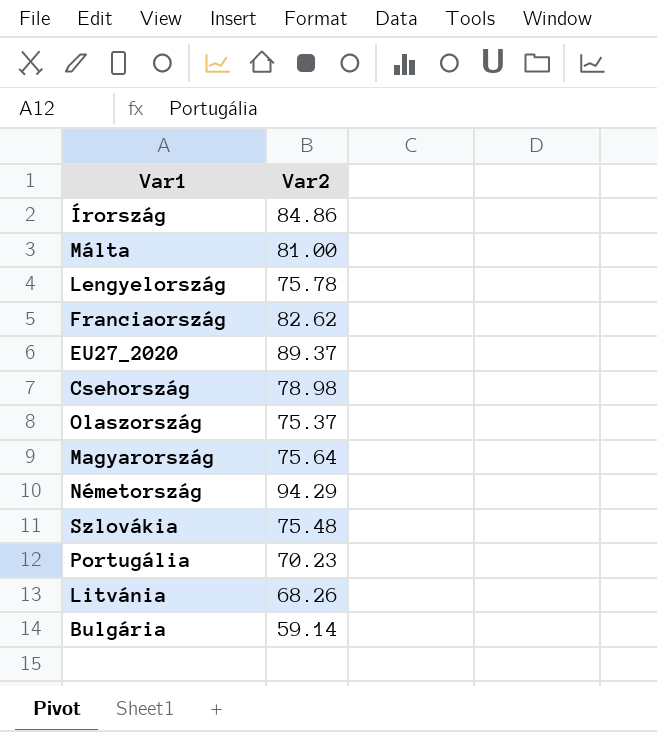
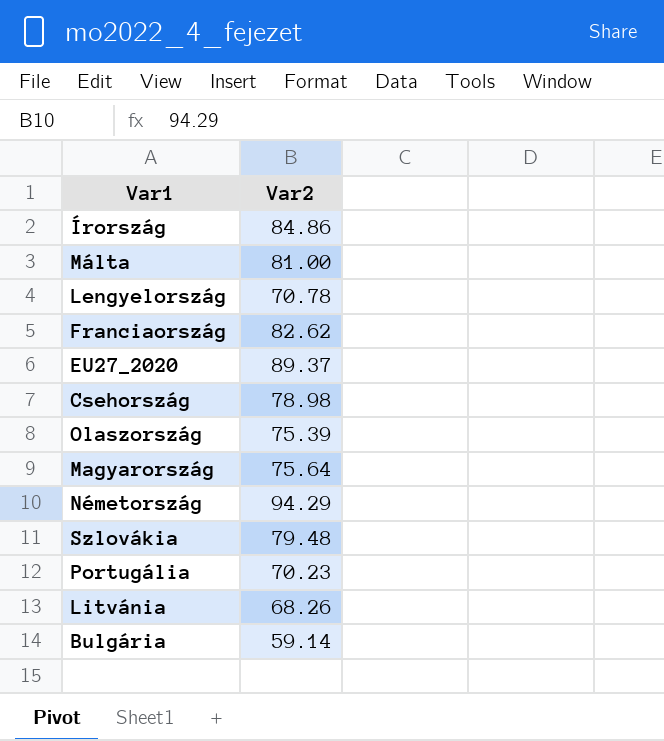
Lengyelország | Var2: 75.78 -> 70.78
Olaszország | Var2: 75.37 -> 75.39
Szlovákia | Var2: 75.48 -> 79.48

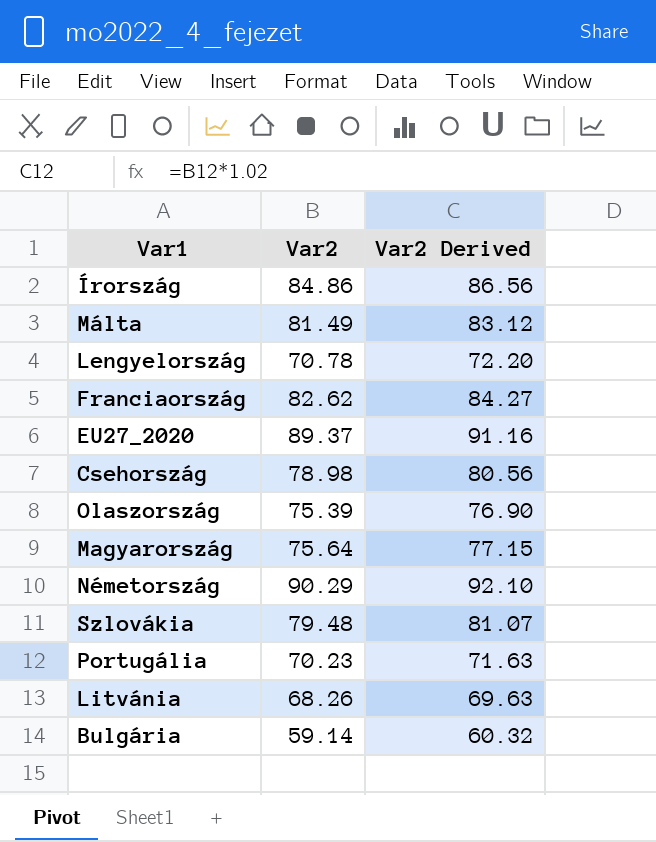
column Var2 Derived | formula: none -> [Var2] * 1.02
Málta | Var2: 81.00 -> 81.49
Németország | Var2: 94.29 -> 90.29

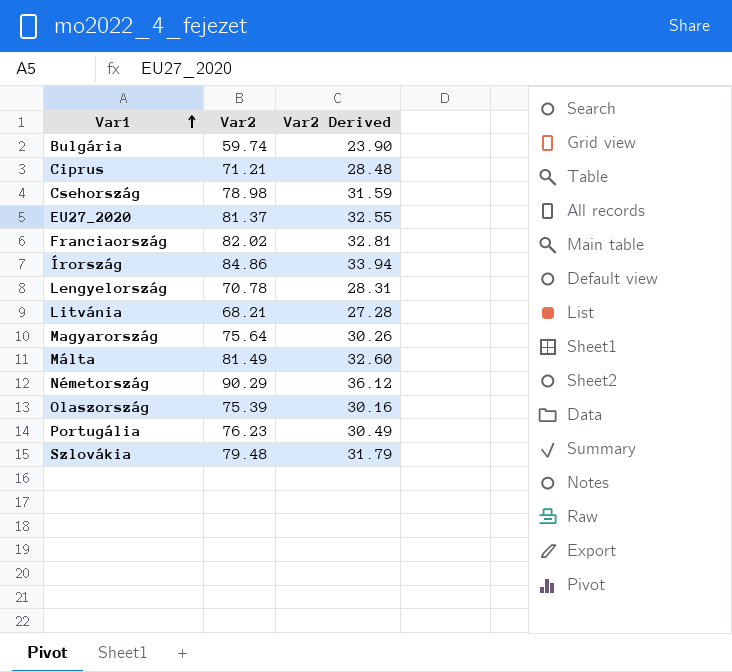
row order: none -> Var1 ascending
column Var2 Derived | formula: [Var2] * 1.02 -> [Var2] * 0.4
Bulgária | Var2: 59.14 -> 59.74
row Ciprus: none -> 71.21 | 28.48
EU27_2020 | Var2: 89.37 -> 81.37
Franciaország | Var2: 82.62 -> 82.02
Litvánia | Var2: 68.26 -> 68.21
Portugália | Var2: 70.23 -> 76.23

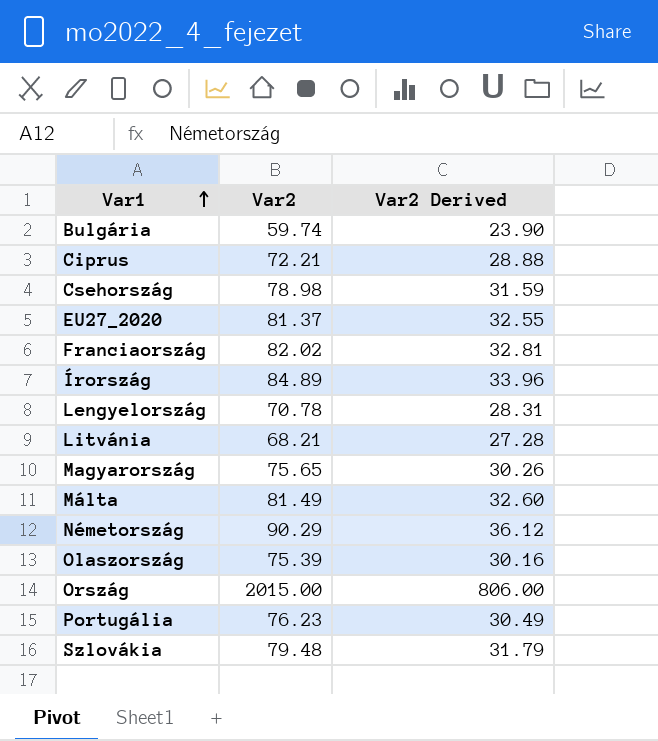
Ciprus | Var2: 71.21 -> 72.21
Ciprus | Var2 Derived: 28.48 -> 28.88
Írország | Var2: 84.86 -> 84.89
Írország | Var2 Derived: 33.94 -> 33.96
Magyarország | Var2: 75.64 -> 75.65
row Ország: none -> 2015.00 | 806.00

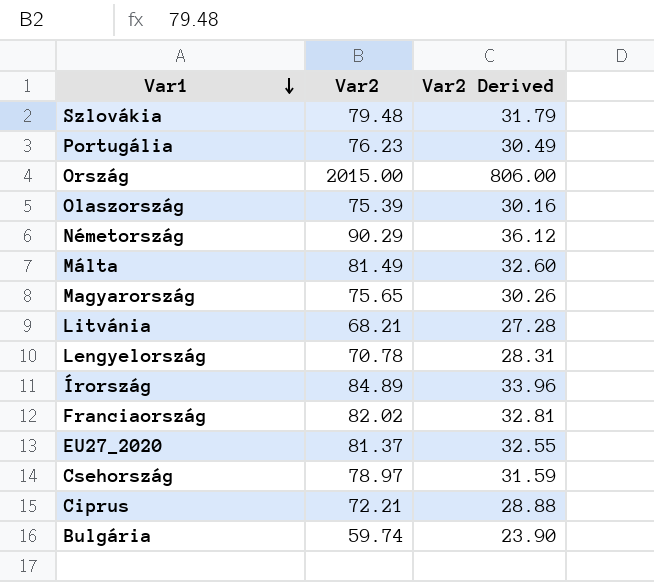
row order: Var1 ascending -> Var1 descending
Csehország | Var2: 78.98 -> 78.97

